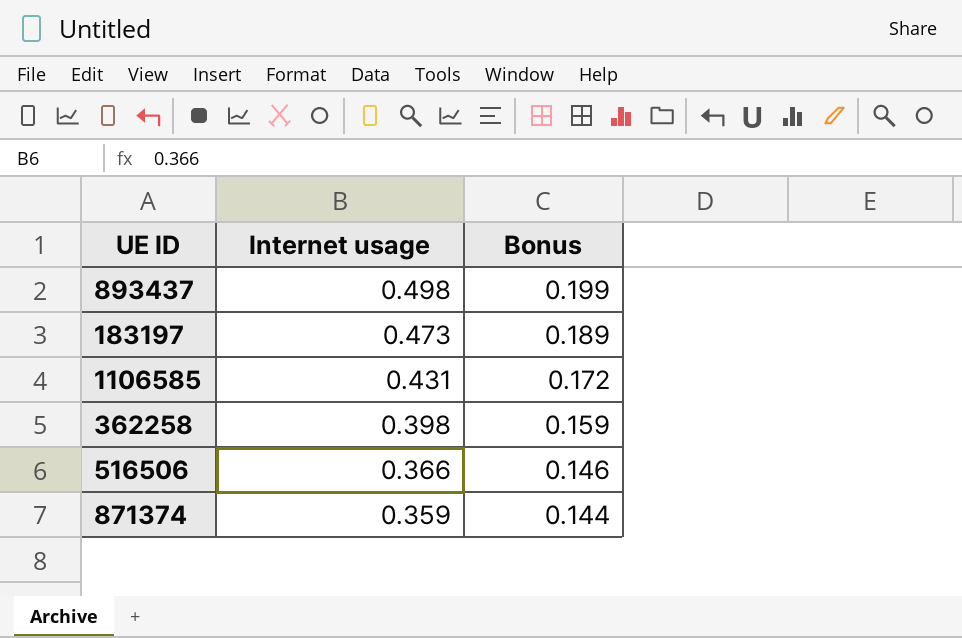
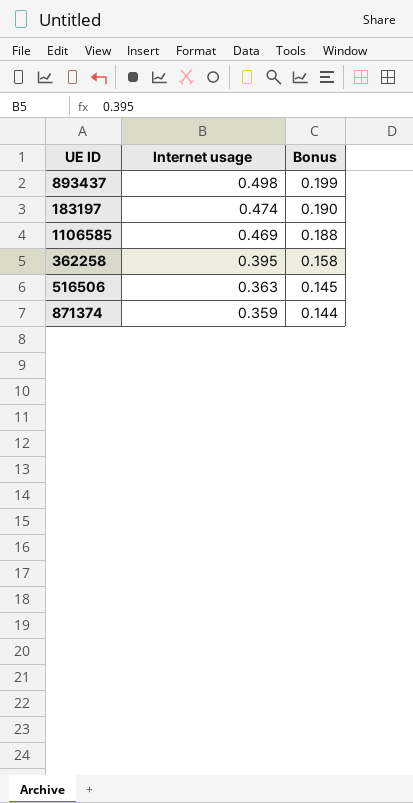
183197 | Internet usage: 0.473 -> 0.474
183197 | Bonus: 0.189 -> 0.190
1106585 | Internet usage: 0.431 -> 0.469
1106585 | Bonus: 0.172 -> 0.188
362258 | Internet usage: 0.398 -> 0.395
362258 | Bonus: 0.159 -> 0.158
516506 | Internet usage: 0.366 -> 0.363
516506 | Bonus: 0.146 -> 0.145

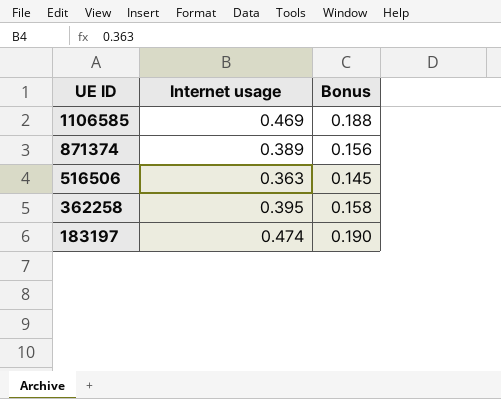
row order: Internet usage descending -> UE ID descending
row 893437: 0.498 | 0.199 -> none
871374 | Internet usage: 0.359 -> 0.389
871374 | Bonus: 0.144 -> 0.156

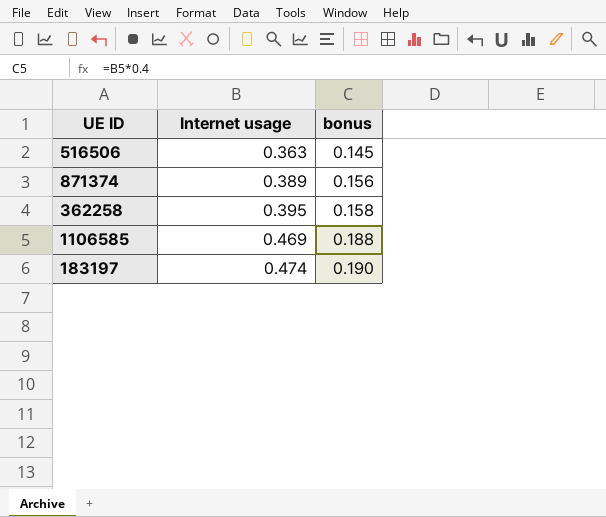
row order: UE ID descending -> Internet usage ascending
column name: Bonus -> bonus

